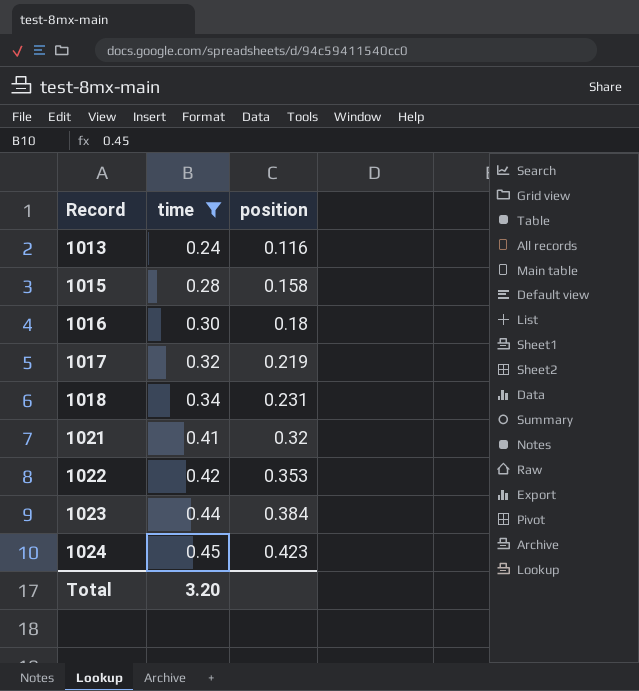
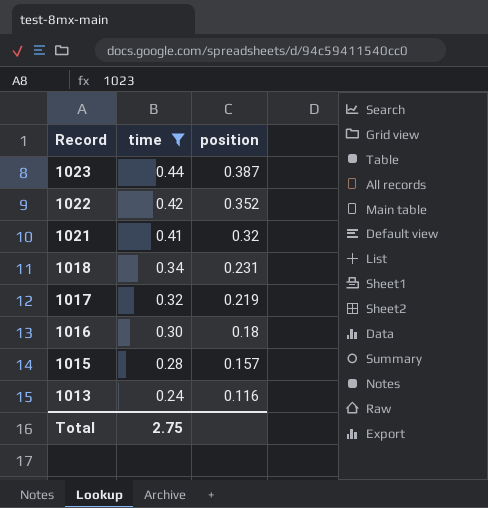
row order: Record ascending -> Record descending
row 1024: 0.45 | 0.423 -> none
1023 | position: 0.384 -> 0.387
1022 | position: 0.353 -> 0.352
1015 | position: 0.158 -> 0.157
Total | time: 3.20 -> 2.75

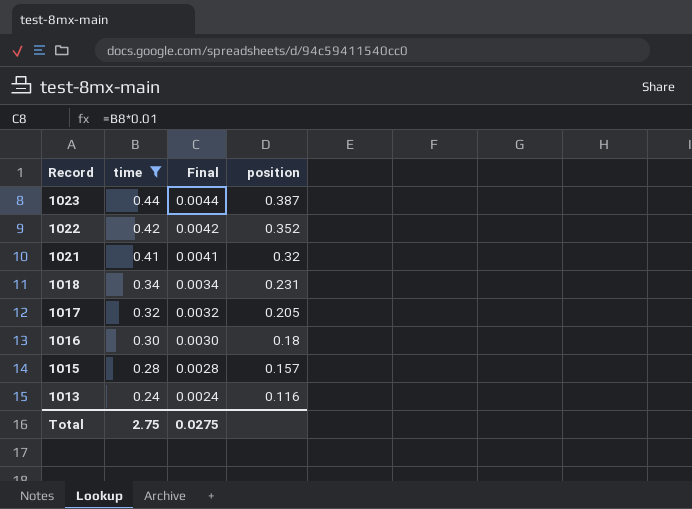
column Final | formula: none -> [time] * 0.01
1017 | position: 0.219 -> 0.205

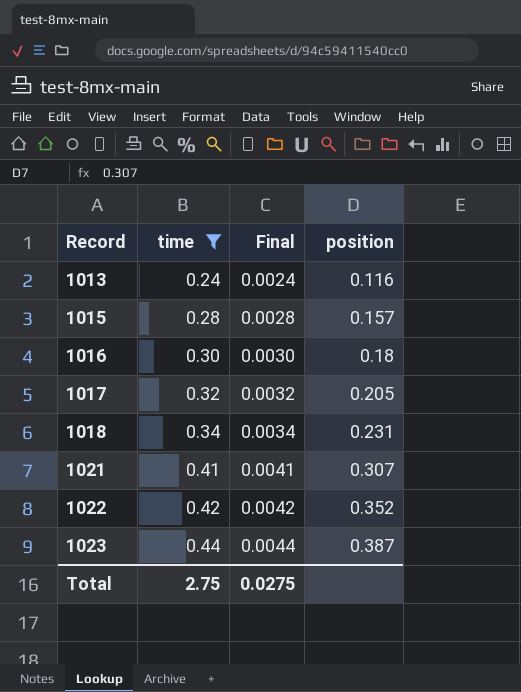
row order: Record descending -> Record ascending
1021 | position: 0.32 -> 0.307

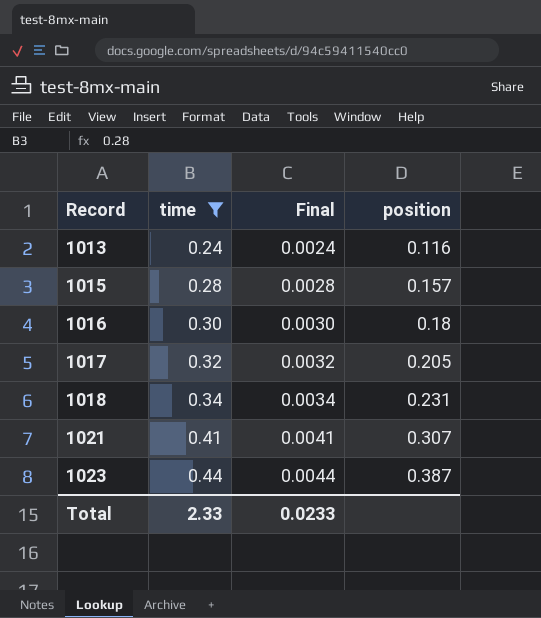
row 1022: 0.42 | 0.0042 | 0.352 -> none
Total | time: 2.75 -> 2.33
Total | Final: 0.0275 -> 0.0233

